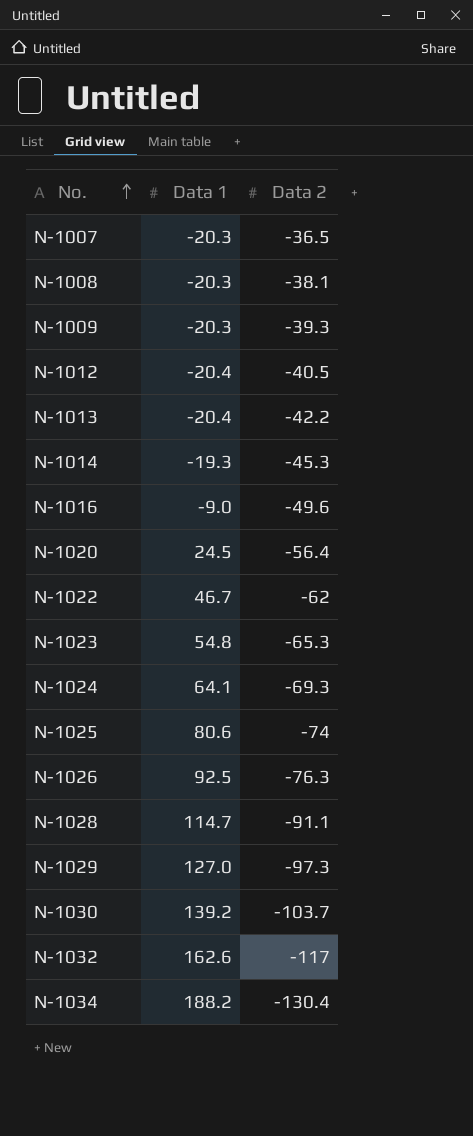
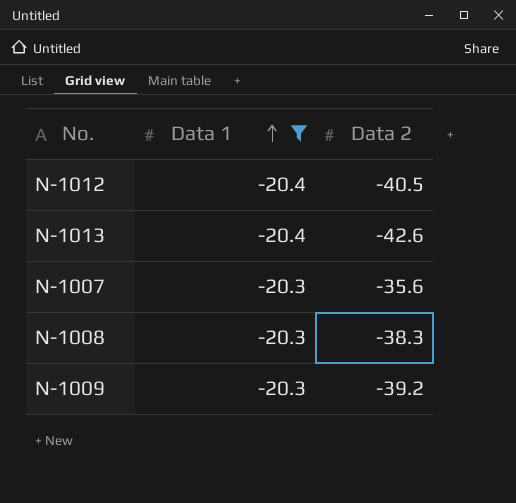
filter: none -> Data 1 <= -20.3
row order: No. ascending -> Data 1 ascending
N-1013 | Data 2: -42.2 -> -42.6
N-1007 | Data 2: -36.5 -> -35.6
N-1008 | Data 2: -38.1 -> -38.3
N-1009 | Data 2: -39.3 -> -39.2

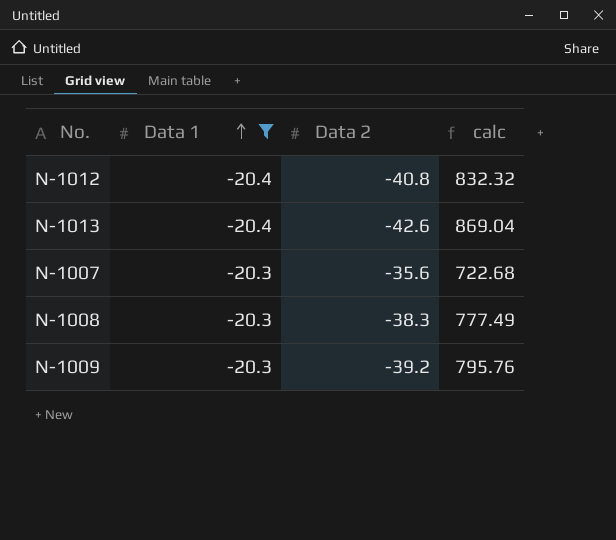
column calc | formula: none -> [Data 1] * [Data 2]
N-1012 | Data 2: -40.5 -> -40.8

